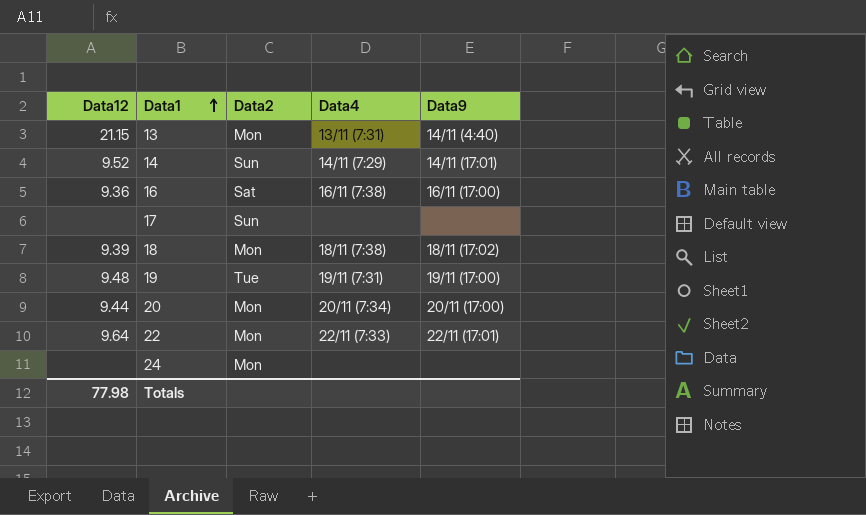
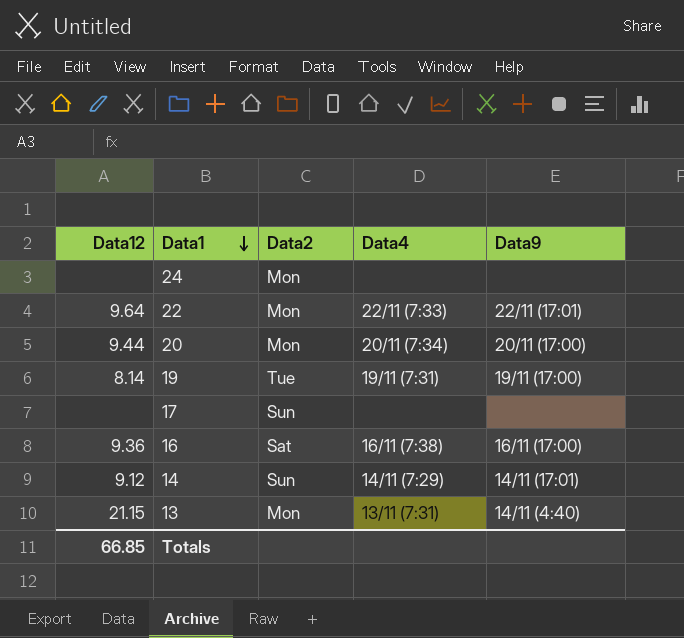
row order: Data1 ascending -> Data1 descending
row 18: 9.39 | Mon | 18/11 (7:38) | 18/11 (17:02) -> none
19 | Data12: 9.48 -> 8.14
14 | Data12: 9.52 -> 9.12
Totals | Data12: 77.98 -> 66.85

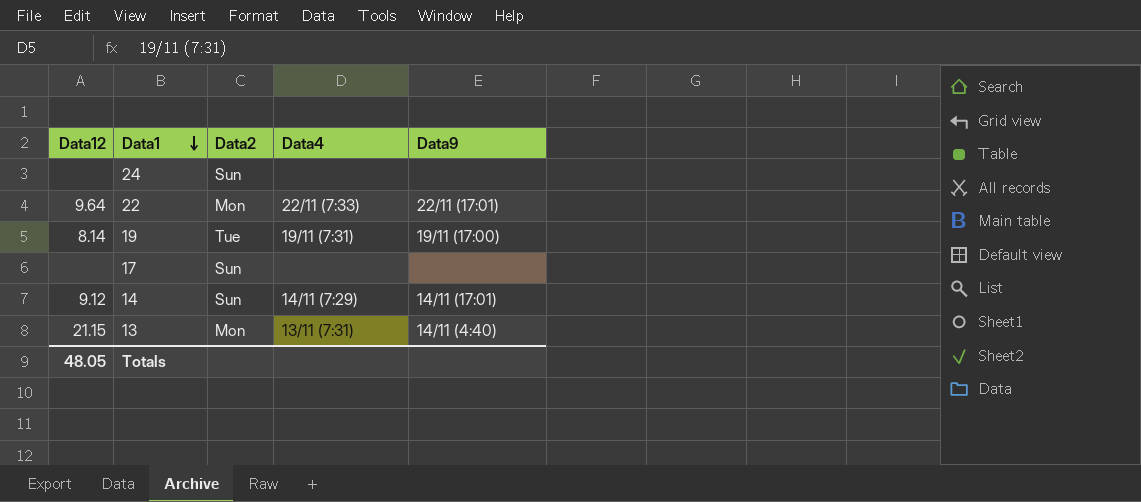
row 20: 9.44 | Mon | 20/11 (7:34) | 20/11 (17:00) -> none
row 16: 9.36 | Sat | 16/11 (7:38) | 16/11 (17:00) -> none
24 | Data2: Mon -> Sun
Totals | Data12: 66.85 -> 48.05

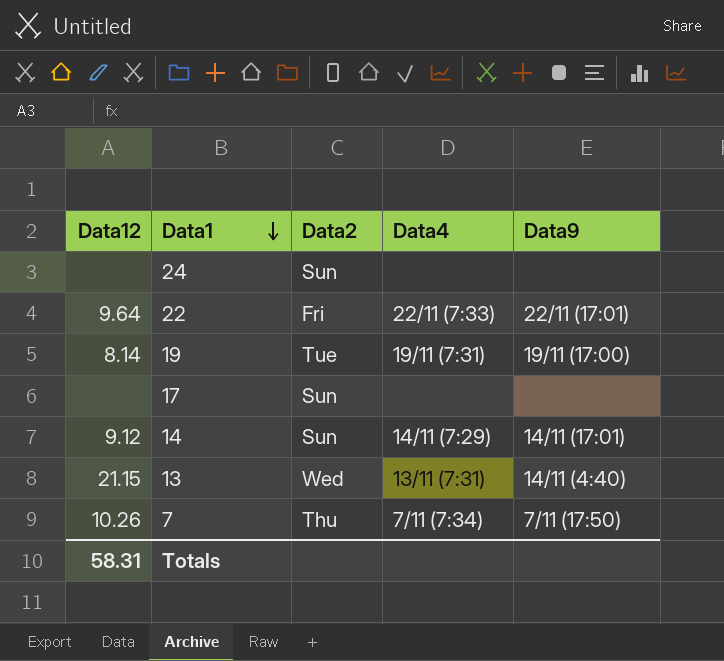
22 | Data2: Mon -> Fri
13 | Data2: Mon -> Wed
row 7: none -> 10.26 | Thu | 7/11 (7:34) | 7/11 (17:50)
Totals | Data12: 48.05 -> 58.31

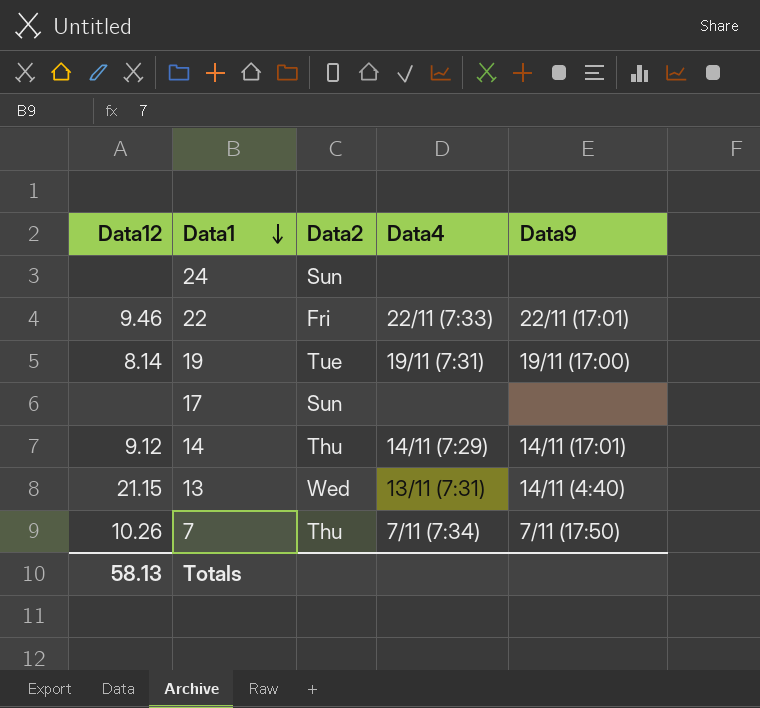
22 | Data12: 9.64 -> 9.46
14 | Data2: Sun -> Thu
Totals | Data12: 58.31 -> 58.13

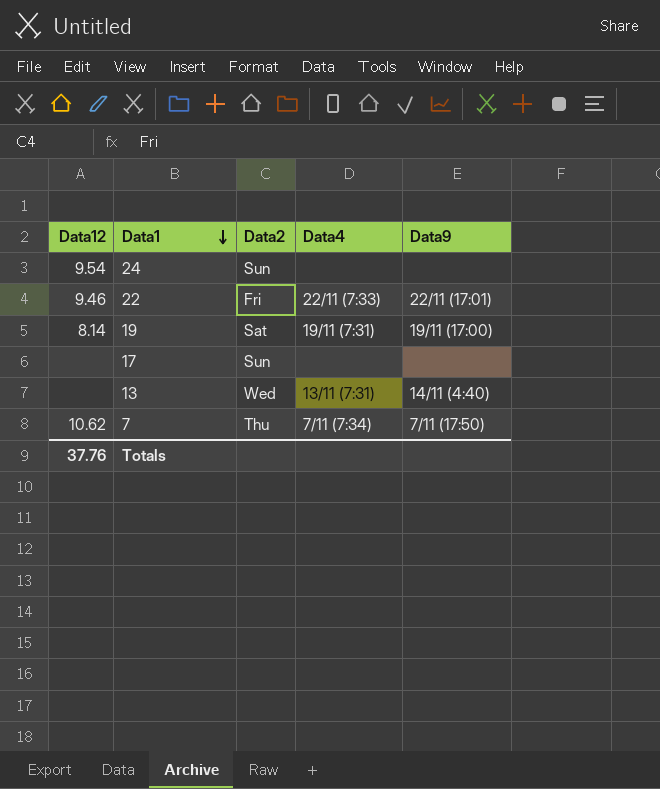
row 14: 9.12 | Thu | 14/11 (7:29) | 14/11 (17:01) -> none
24 | Data12: none -> 9.54
19 | Data2: Tue -> Sat
13 | Data12: 21.15 -> none
7 | Data12: 10.26 -> 10.62
Totals | Data12: 58.13 -> 37.76

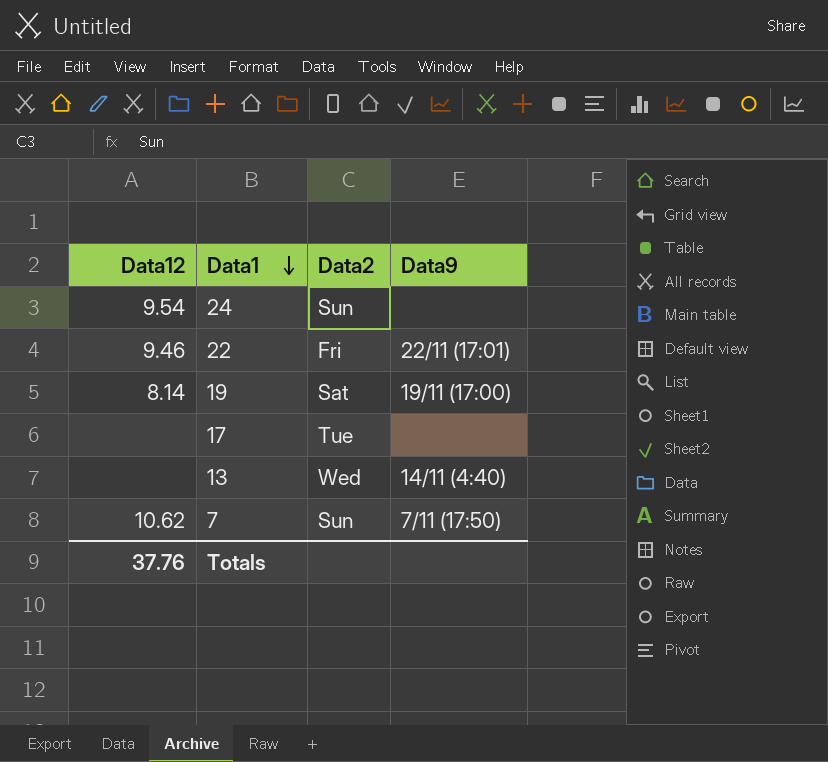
column Data4 | position: 4 -> none
17 | Data2: Sun -> Tue
7 | Data2: Thu -> Sun

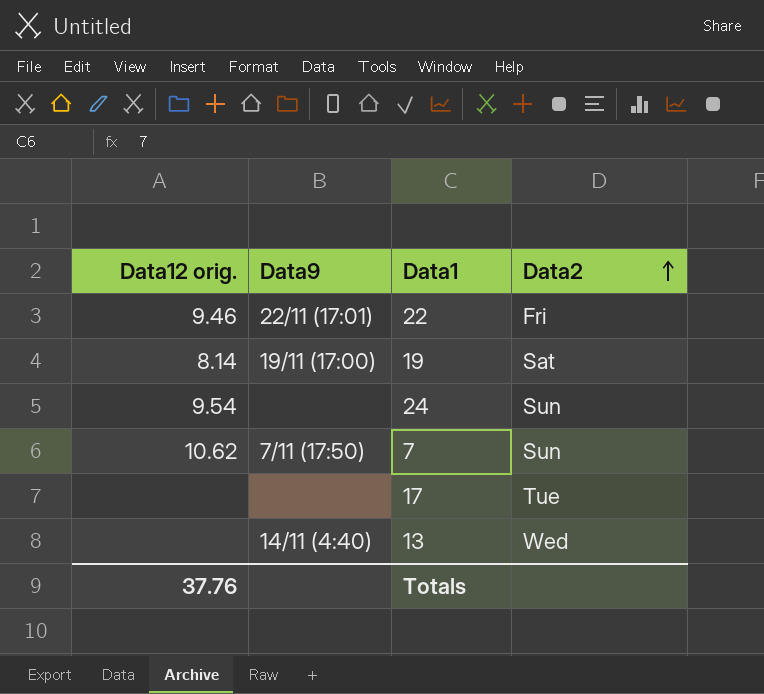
row order: Data1 descending -> Data2 ascending
column name: Data12 -> Data12 orig.
column Data9 | position: 4 -> 2

